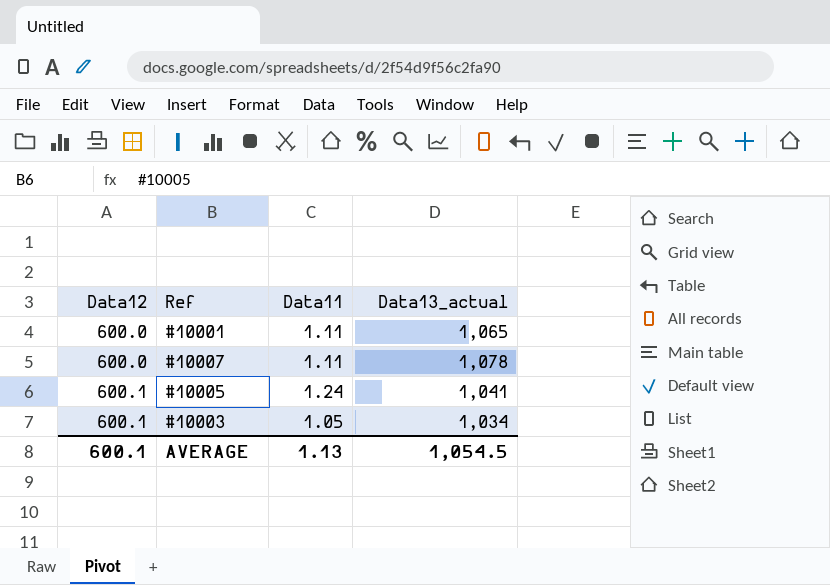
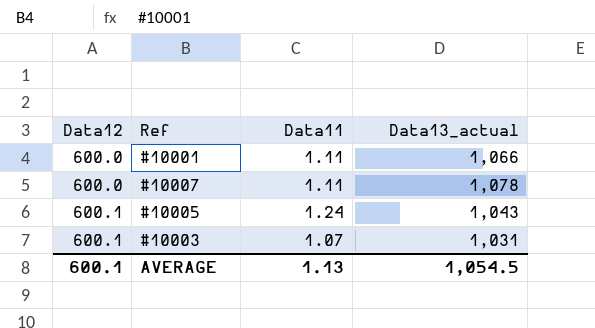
#10001 | Data13_actual: 1,065 -> 1,066
#10005 | Data13_actual: 1,041 -> 1,043
#10003 | Data11: 1.05 -> 1.07
#10003 | Data13_actual: 1,034 -> 1,031

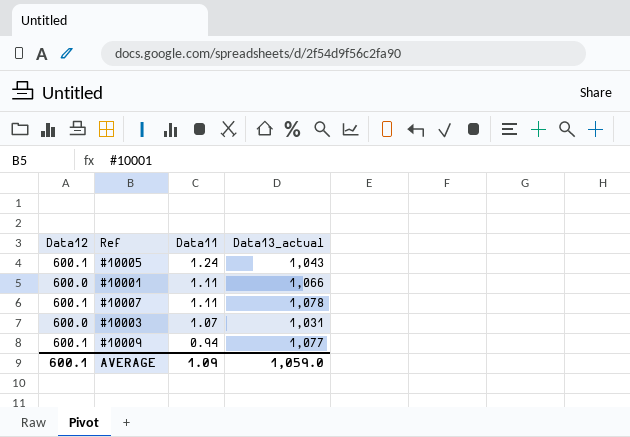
row order: Data12 ascending -> Data11 descending
#10007 | Data12: 600.0 -> 600.1
#10003 | Data12: 600.1 -> 600.0
row #10009: none -> 600.1 | 0.94 | 1,077
AVERAGE | Data11: 1.13 -> 1.09
AVERAGE | Data13_actual: 1,054.5 -> 1,059.0

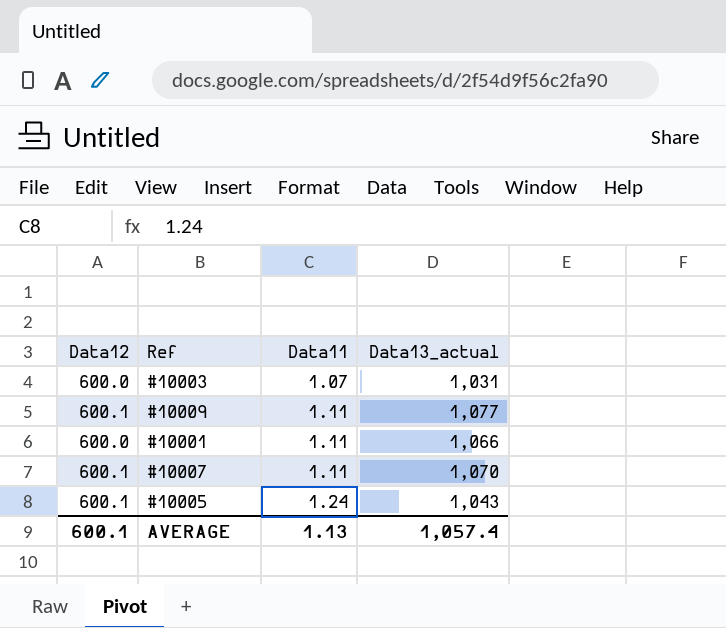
row order: Data11 descending -> Data11 ascending
#10009 | Data11: 0.94 -> 1.11
#10007 | Data13_actual: 1,078 -> 1,070
AVERAGE | Data11: 1.09 -> 1.13
AVERAGE | Data13_actual: 1,059.0 -> 1,057.4

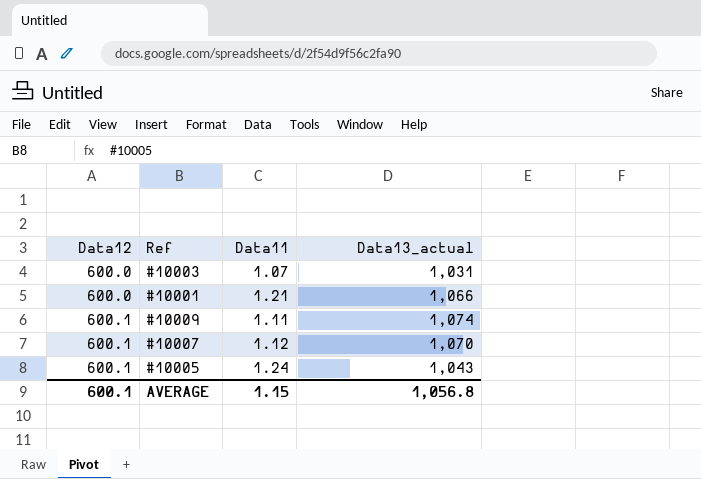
row order: Data11 ascending -> Data12 ascending
#10001 | Data11: 1.11 -> 1.21
#10009 | Data13_actual: 1,077 -> 1,074
#10007 | Data11: 1.11 -> 1.12
AVERAGE | Data11: 1.13 -> 1.15
AVERAGE | Data13_actual: 1,057.4 -> 1,056.8

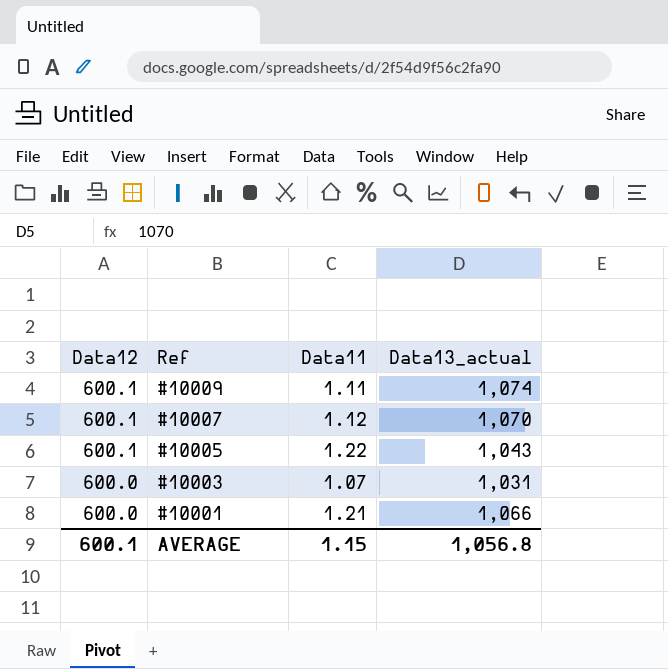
row order: Data12 ascending -> Data12 descending
#10005 | Data11: 1.24 -> 1.22

